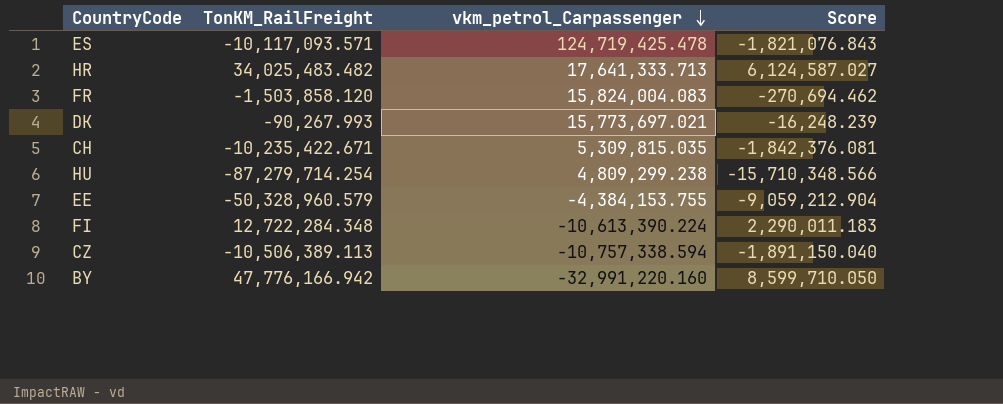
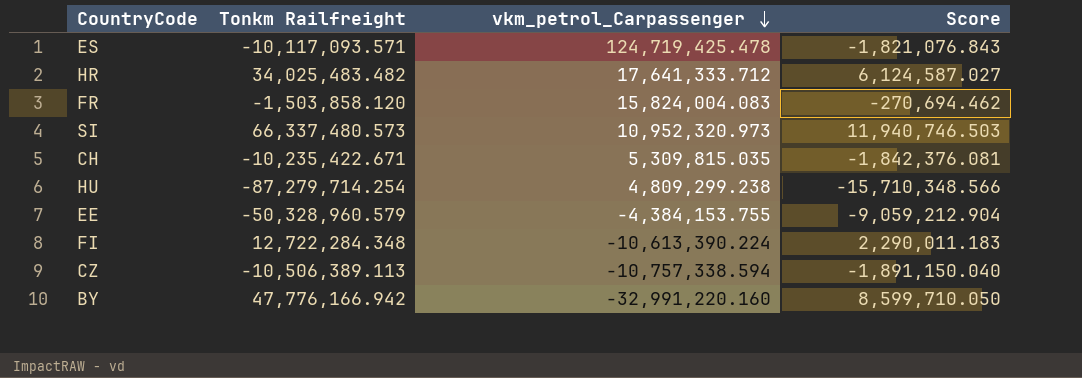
column name: TonKM_RailFreight -> Tonkm Railfreight
row DK: -90,267.993 | 15,773,697.021 | -16,248.239 -> none
HR | vkm_petrol_Carpassenger: 17,641,333.713 -> 17,641,333.712
row SI: none -> 66,337,480.573 | 10,952,320.973 | 11,940,746.503

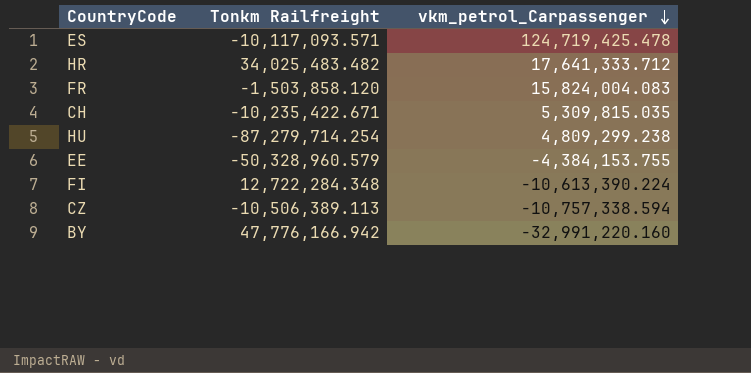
column Score | formula: [Tonkm Railfreight] * 0.18 -> none
row SI: 66,337,480.573 | 10,952,320.973 | 11,940,746.503 -> none

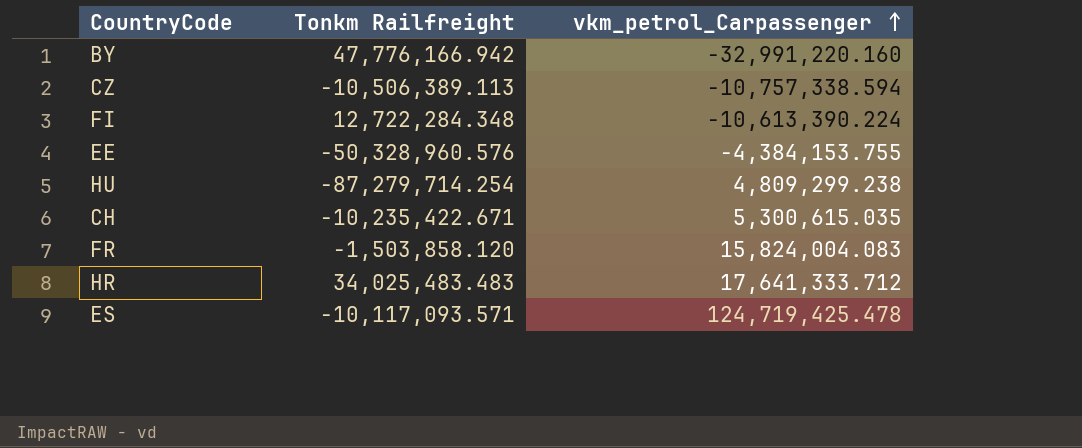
row order: vkm_petrol_Carpassenger descending -> vkm_petrol_Carpassenger ascending
EE | Tonkm Railfreight: -50,328,960.579 -> -50,328,960.576
CH | vkm_petrol_Carpassenger: 5,309,815.035 -> 5,300,615.035
HR | Tonkm Railfreight: 34,025,483.482 -> 34,025,483.483

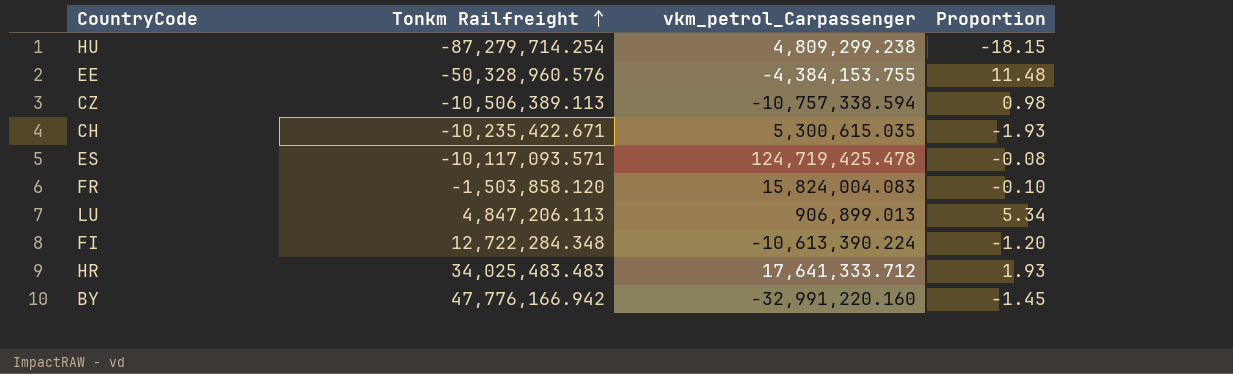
row order: vkm_petrol_Carpassenger ascending -> Tonkm Railfreight ascending
column Proportion | formula: none -> [Tonkm Railfreight] / [vkm_petrol_Carpassenger]
row LU: none -> 4,847,206.113 | 906,899.013 | 5.34

